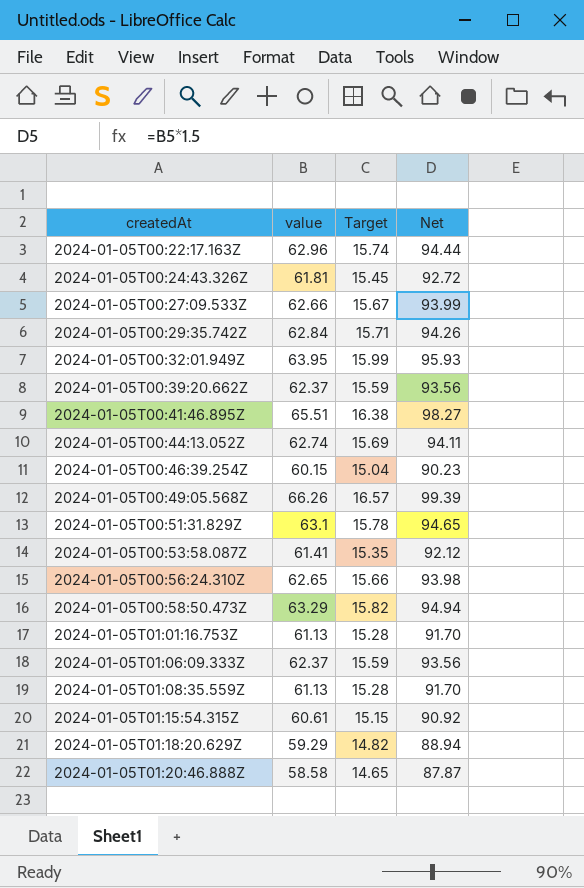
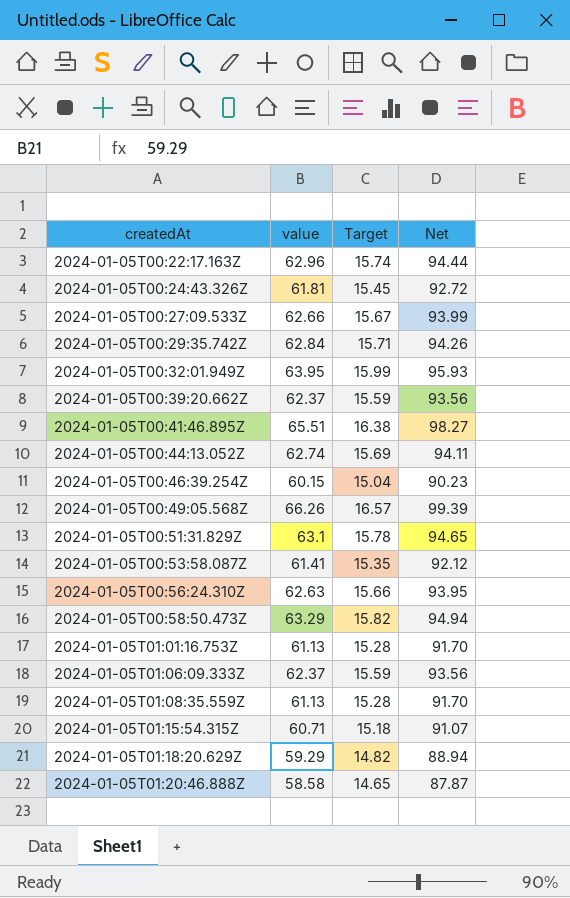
2024-01-05T00:56:24.310Z | value: 62.65 -> 62.63
2024-01-05T00:56:24.310Z | Net: 93.98 -> 93.95
2024-01-05T01:15:54.315Z | value: 60.61 -> 60.71
2024-01-05T01:15:54.315Z | Target: 15.15 -> 15.18
2024-01-05T01:15:54.315Z | Net: 90.92 -> 91.07

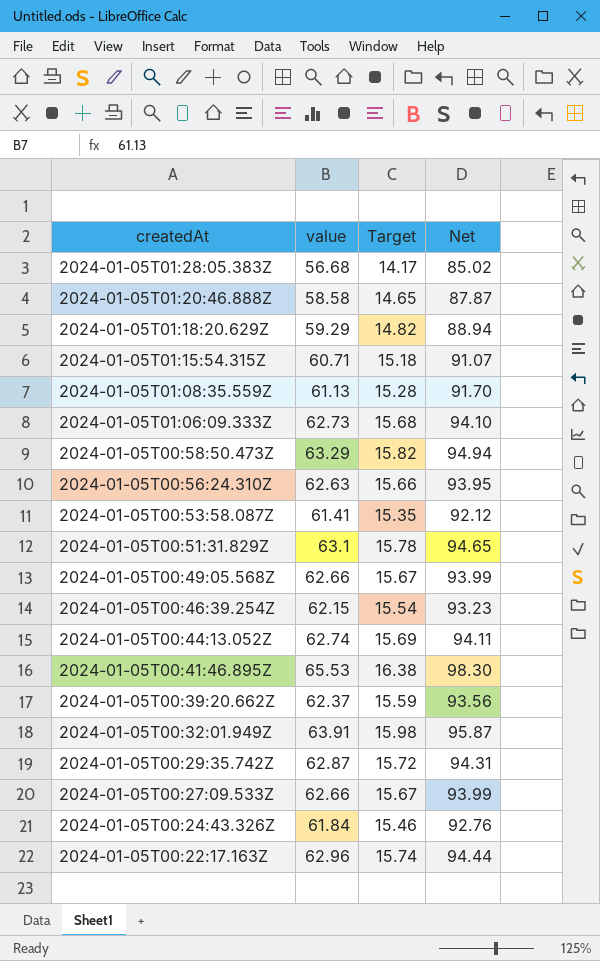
row order: createdAt ascending -> createdAt descending
row 2024-01-05T01:01:16.753Z: 61.13 | 15.28 | 91.70 -> none
row 2024-01-05T01:28:05.383Z: none -> 56.68 | 14.17 | 85.02
2024-01-05T01:06:09.333Z | value: 62.37 -> 62.73
2024-01-05T01:06:09.333Z | Target: 15.59 -> 15.68
2024-01-05T01:06:09.333Z | Net: 93.56 -> 94.10
2024-01-05T00:49:05.568Z | value: 66.26 -> 62.66
2024-01-05T00:49:05.568Z | Target: 16.57 -> 15.67
2024-01-05T00:49:05.568Z | Net: 99.39 -> 93.99
2024-01-05T00:46:39.254Z | value: 60.15 -> 62.15
2024-01-05T00:46:39.254Z | Target: 15.04 -> 15.54
2024-01-05T00:46:39.254Z | Net: 90.23 -> 93.23
2024-01-05T00:41:46.895Z | value: 65.51 -> 65.53
2024-01-05T00:41:46.895Z | Net: 98.27 -> 98.30
2024-01-05T00:32:01.949Z | value: 63.95 -> 63.91
2024-01-05T00:32:01.949Z | Target: 15.99 -> 15.98
2024-01-05T00:32:01.949Z | Net: 95.93 -> 95.87
2024-01-05T00:29:35.742Z | value: 62.84 -> 62.87
2024-01-05T00:29:35.742Z | Target: 15.71 -> 15.72
2024-01-05T00:29:35.742Z | Net: 94.26 -> 94.31
2024-01-05T00:24:43.326Z | value: 61.81 -> 61.84
2024-01-05T00:24:43.326Z | Target: 15.45 -> 15.46
2024-01-05T00:24:43.326Z | Net: 92.72 -> 92.76

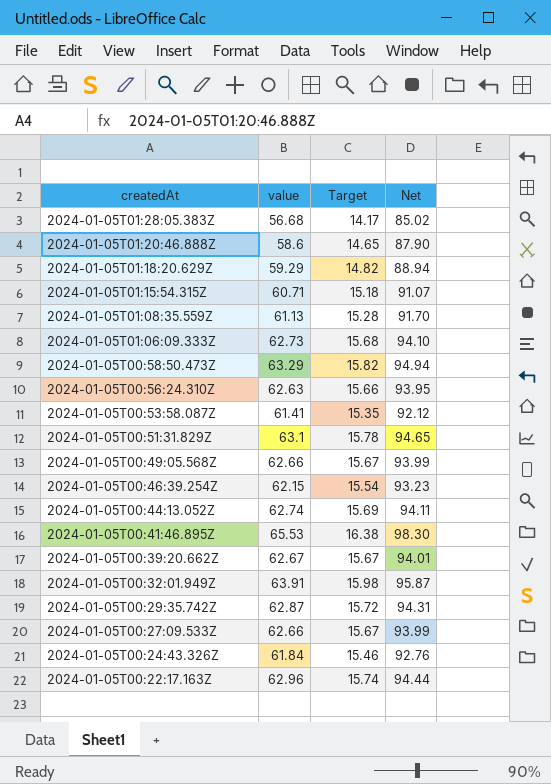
2024-01-05T01:20:46.888Z | value: 58.58 -> 58.6
2024-01-05T01:20:46.888Z | Net: 87.87 -> 87.90
2024-01-05T00:39:20.662Z | value: 62.37 -> 62.67
2024-01-05T00:39:20.662Z | Target: 15.59 -> 15.67
2024-01-05T00:39:20.662Z | Net: 93.56 -> 94.01

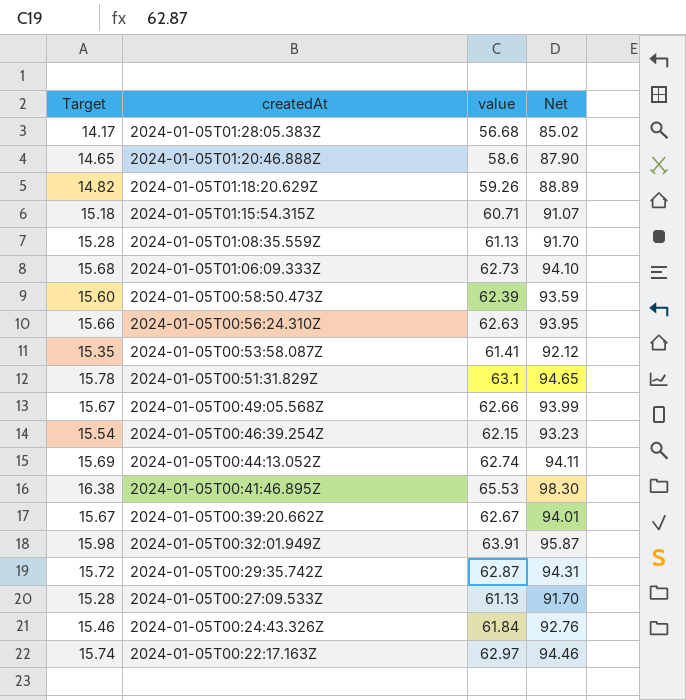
column Target | position: 3 -> 1
2024-01-05T01:18:20.629Z | value: 59.29 -> 59.26
2024-01-05T01:18:20.629Z | Net: 88.94 -> 88.89
2024-01-05T00:58:50.473Z | Target: 15.82 -> 15.60
2024-01-05T00:58:50.473Z | value: 63.29 -> 62.39
2024-01-05T00:58:50.473Z | Net: 94.94 -> 93.59
2024-01-05T00:27:09.533Z | Target: 15.67 -> 15.28
2024-01-05T00:27:09.533Z | value: 62.66 -> 61.13
2024-01-05T00:27:09.533Z | Net: 93.99 -> 91.70
2024-01-05T00:22:17.163Z | value: 62.96 -> 62.97
2024-01-05T00:22:17.163Z | Net: 94.44 -> 94.46

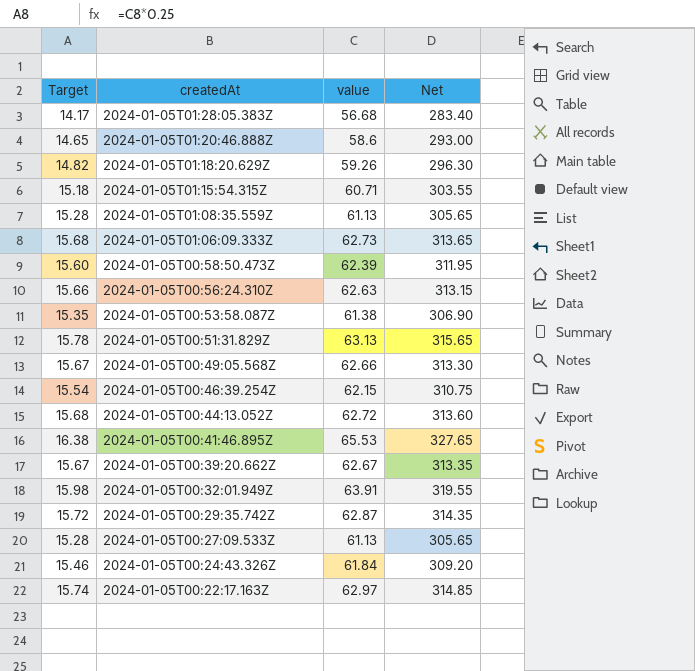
column Net | formula: [value] * 1.5 -> [value] * 5
2024-01-05T00:53:58.087Z | value: 61.41 -> 61.38
2024-01-05T00:51:31.829Z | value: 63.1 -> 63.13
2024-01-05T00:44:13.052Z | Target: 15.69 -> 15.68
2024-01-05T00:44:13.052Z | value: 62.74 -> 62.72

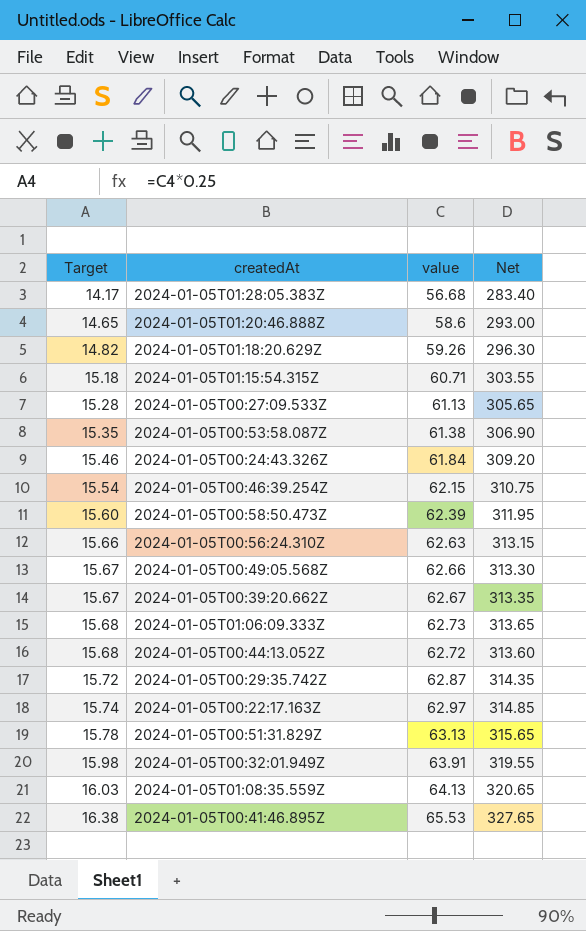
row order: createdAt descending -> Target ascending
2024-01-05T01:08:35.559Z | Target: 15.28 -> 16.03
2024-01-05T01:08:35.559Z | value: 61.13 -> 64.13
2024-01-05T01:08:35.559Z | Net: 305.65 -> 320.65

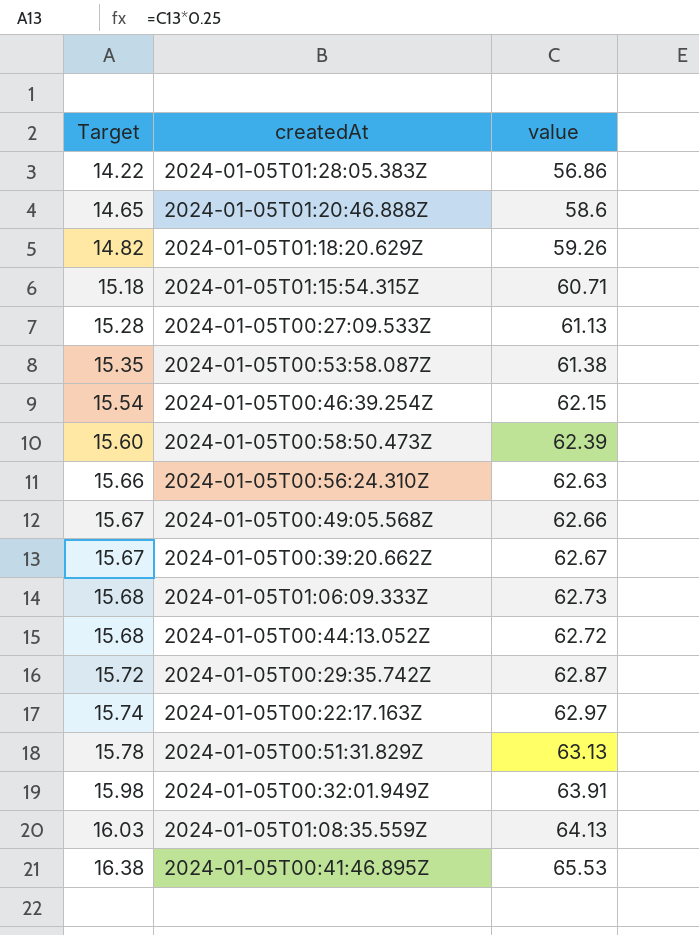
column Net | formula: [value] * 5 -> none
row 2024-01-05T00:24:43.326Z: 15.46 | 61.84 | 309.20 -> none
2024-01-05T01:28:05.383Z | Target: 14.17 -> 14.22
2024-01-05T01:28:05.383Z | value: 56.68 -> 56.86

